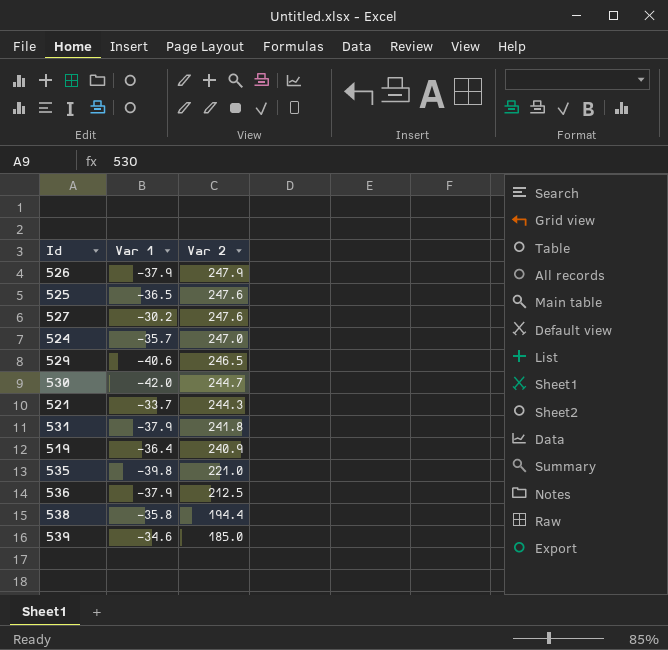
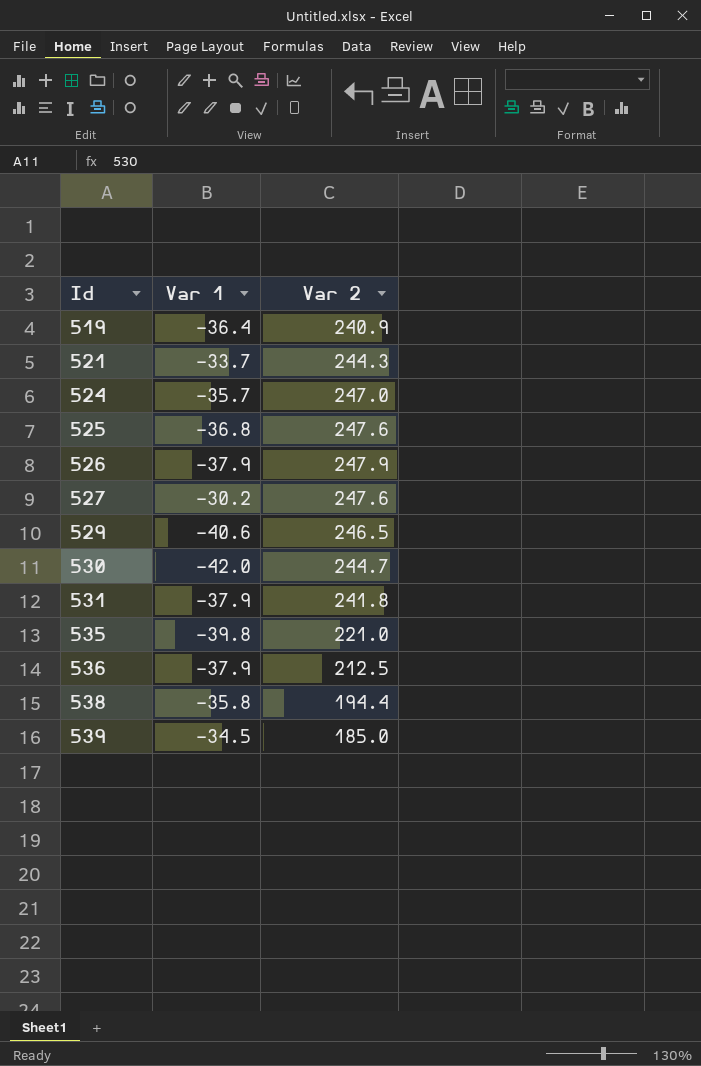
row order: Var 2 descending -> Id ascending
525 | Var 1: -36.5 -> -36.8
539 | Var 1: -34.6 -> -34.5

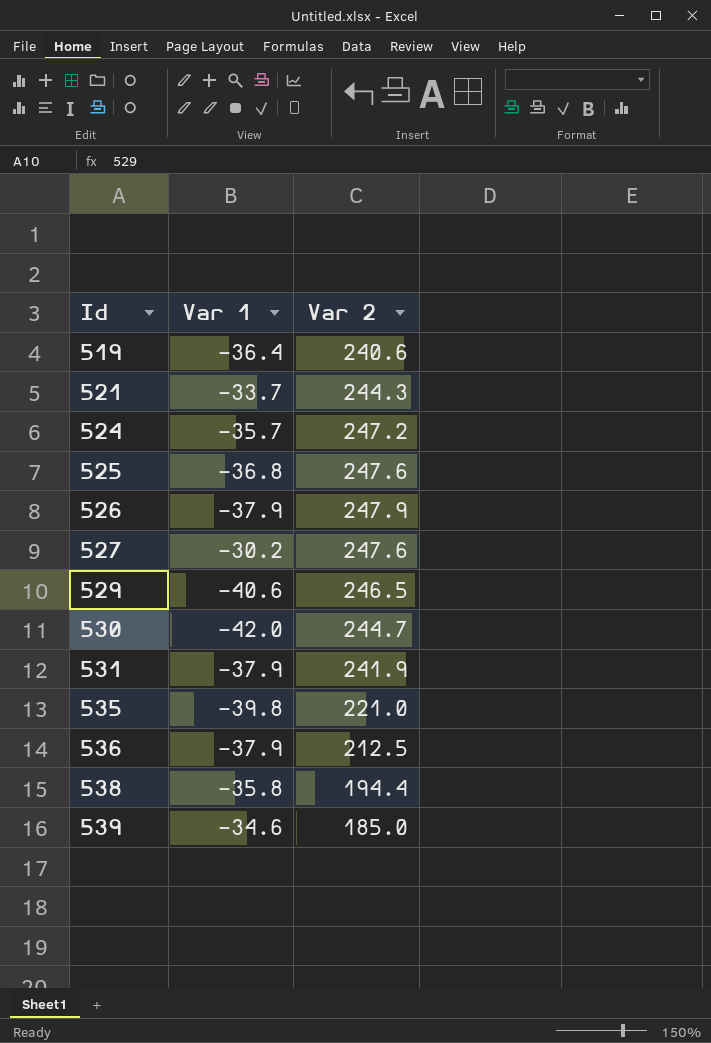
519 | Var 2: 240.9 -> 240.6
524 | Var 2: 247.0 -> 247.2
531 | Var 2: 241.8 -> 241.9
539 | Var 1: -34.5 -> -34.6

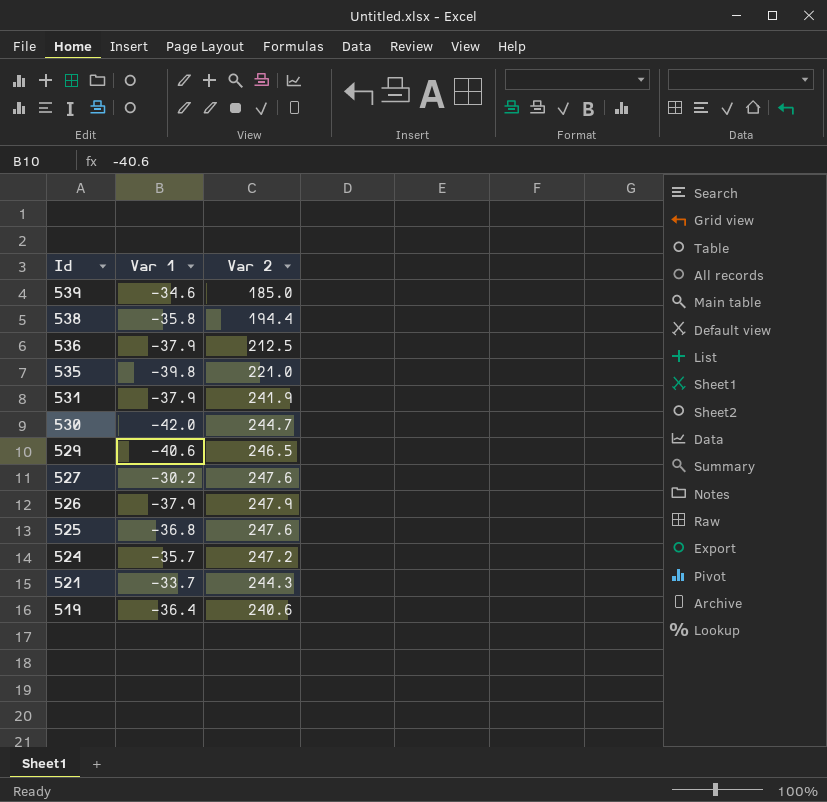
row order: Id ascending -> Id descending

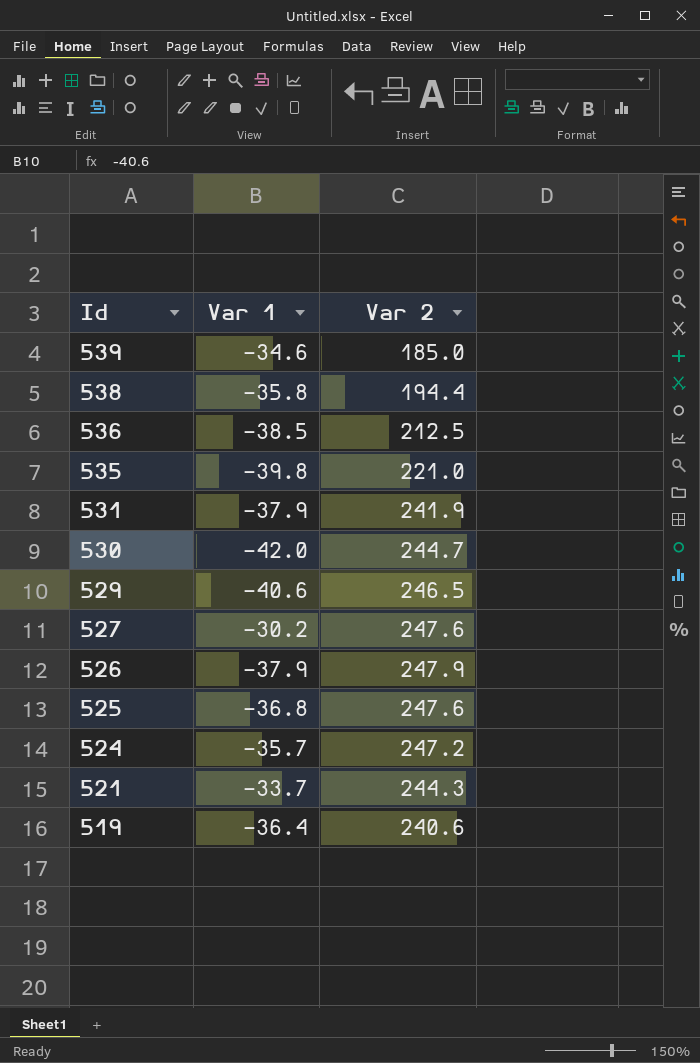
536 | Var 1: -37.9 -> -38.5

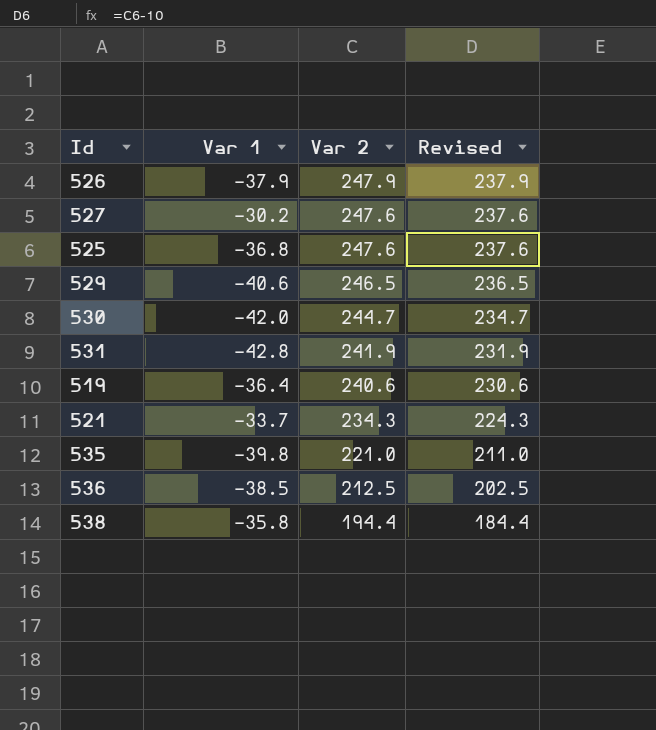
row order: Id descending -> Var 2 descending
column Revised | formula: none -> [Var 2] - 10
row 539: -34.6 | 185.0 -> none
row 524: -35.7 | 247.2 -> none
531 | Var 1: -37.9 -> -42.8
521 | Var 2: 244.3 -> 234.3

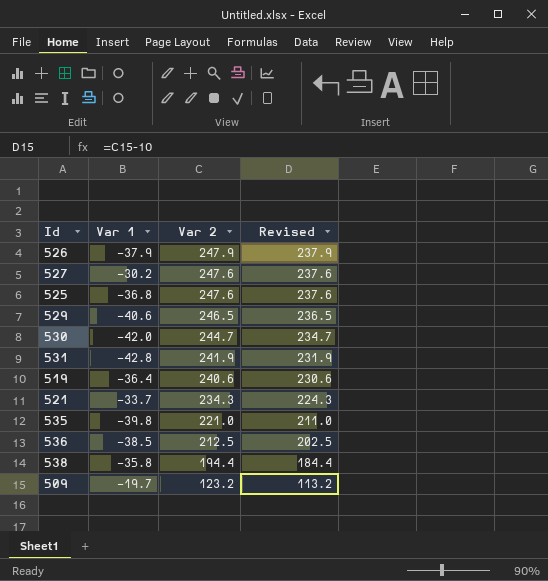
row 509: none -> -19.7 | 123.2 | 113.2

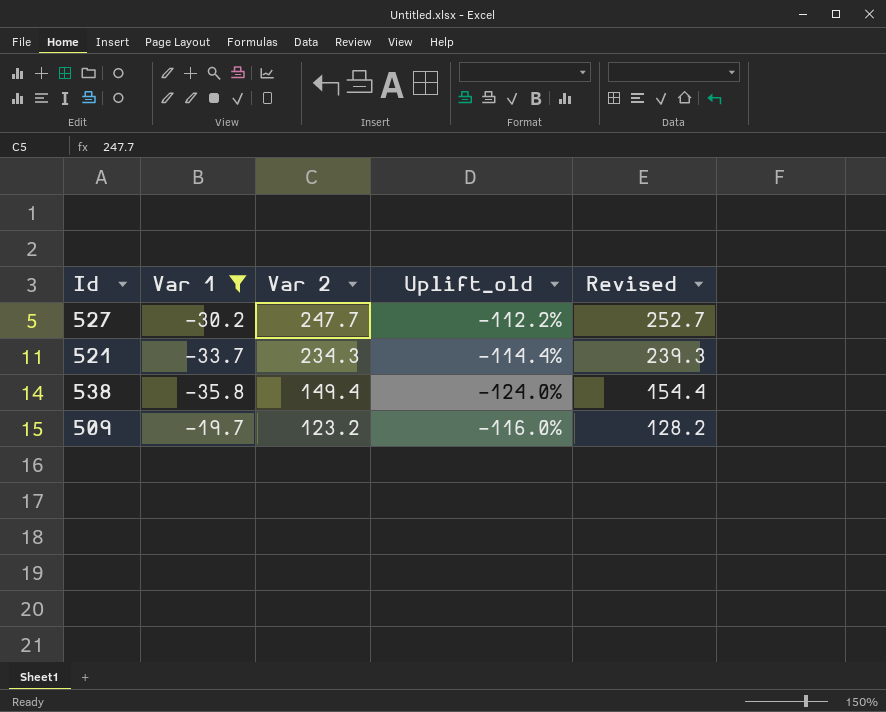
filter: none -> Var 1 >= -35.8
column Uplift_old | formula: none -> ([Var 1] - [Var 2]) / [Var 2]
column Revised | formula: [Var 2] - 10 -> [Var 2] + 5
527 | Var 2: 247.6 -> 247.7
538 | Var 2: 194.4 -> 149.4

